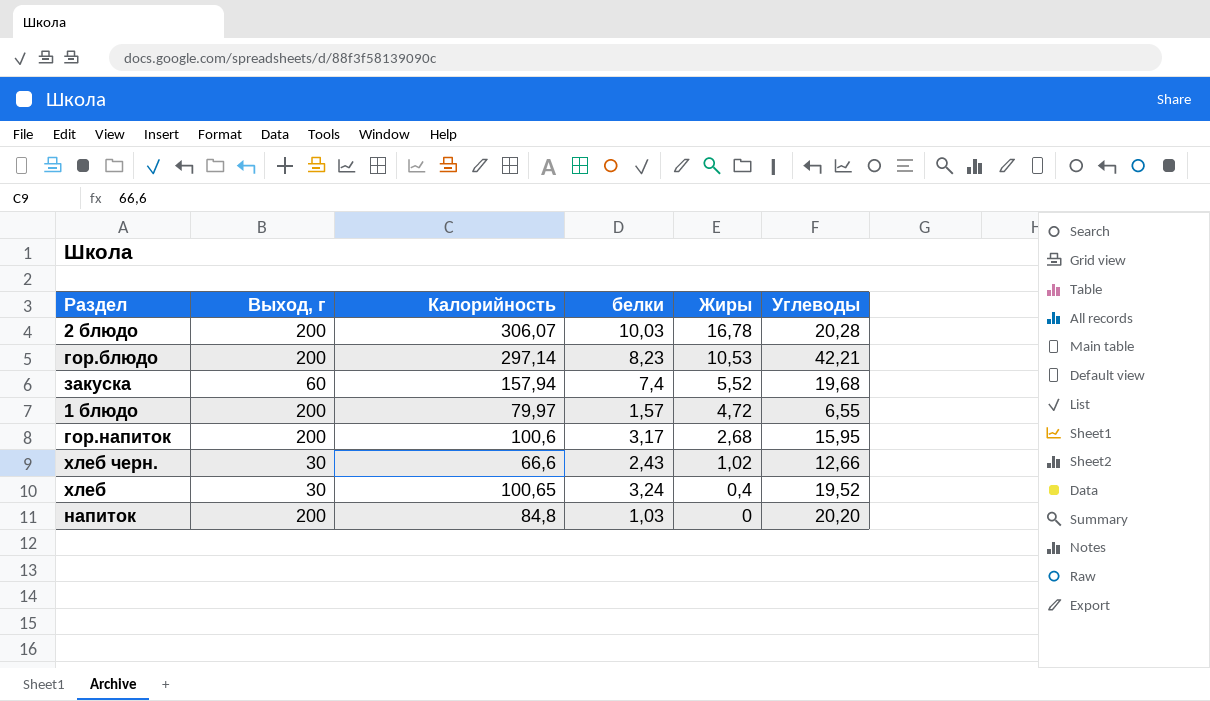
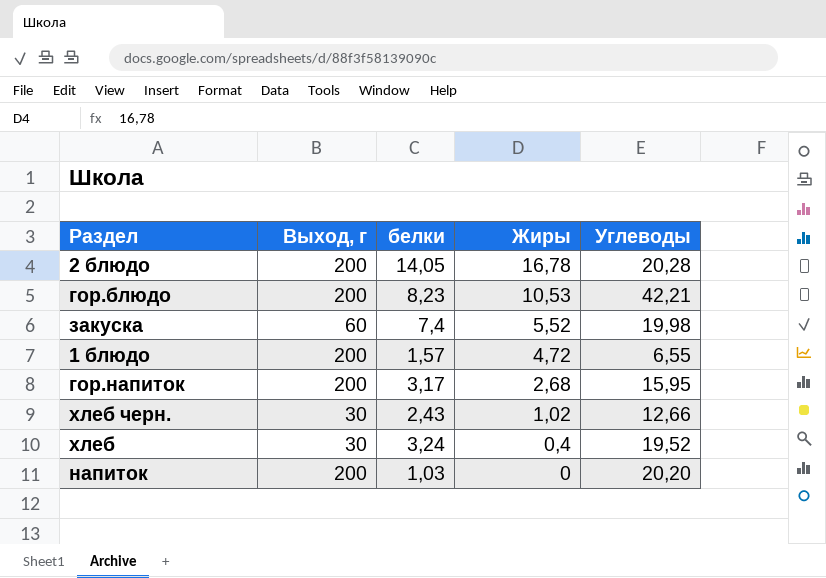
column Калорийность | position: 3 -> none
2 блюдо | белки: 10,03 -> 14,05
закуска | Углеводы: 19,68 -> 19,98

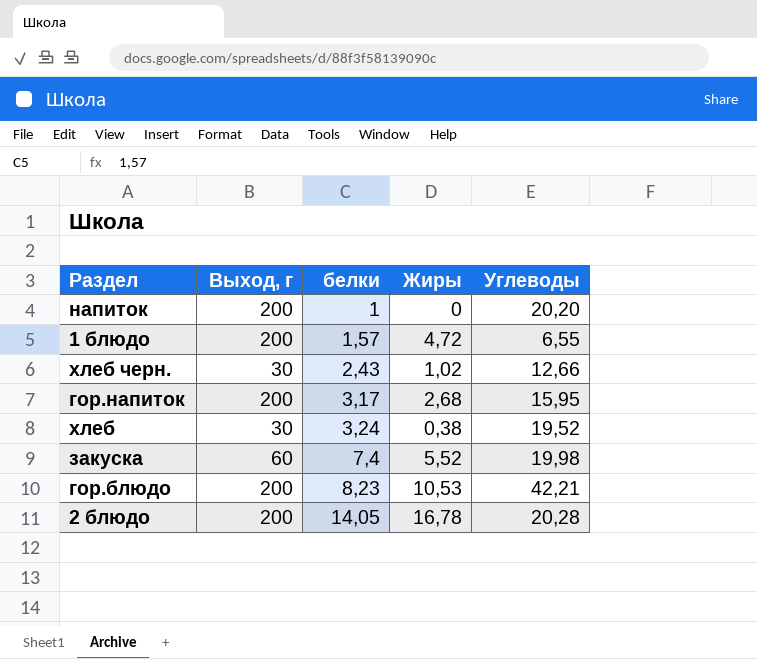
row order: Жиры descending -> белки ascending
напиток | белки: 1,03 -> 1
хлеб | Жиры: 0,4 -> 0,38

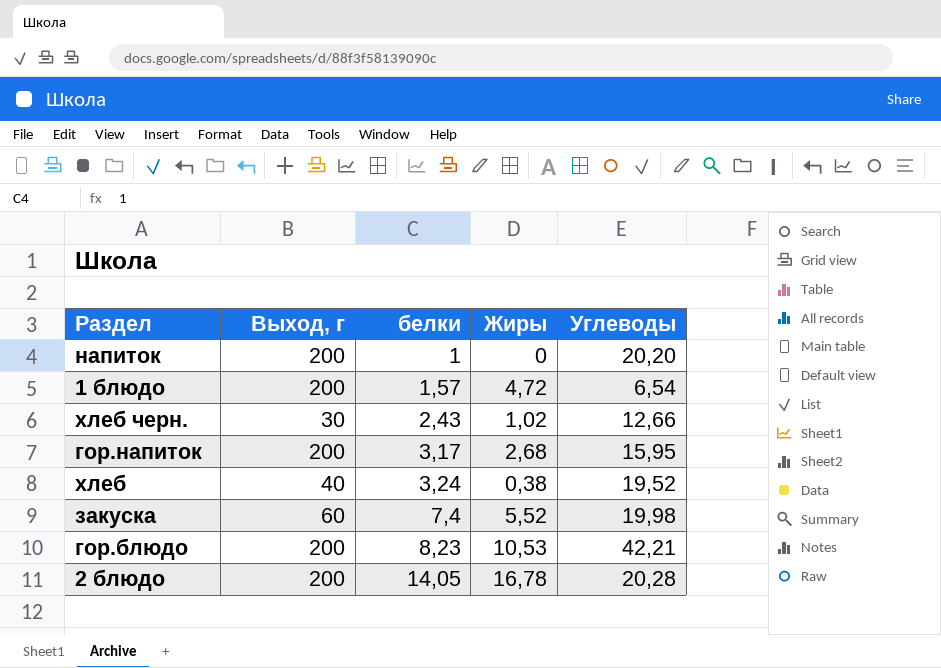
1 блюдо | Углеводы: 6,55 -> 6,54
хлеб | Выход, г: 30 -> 40

